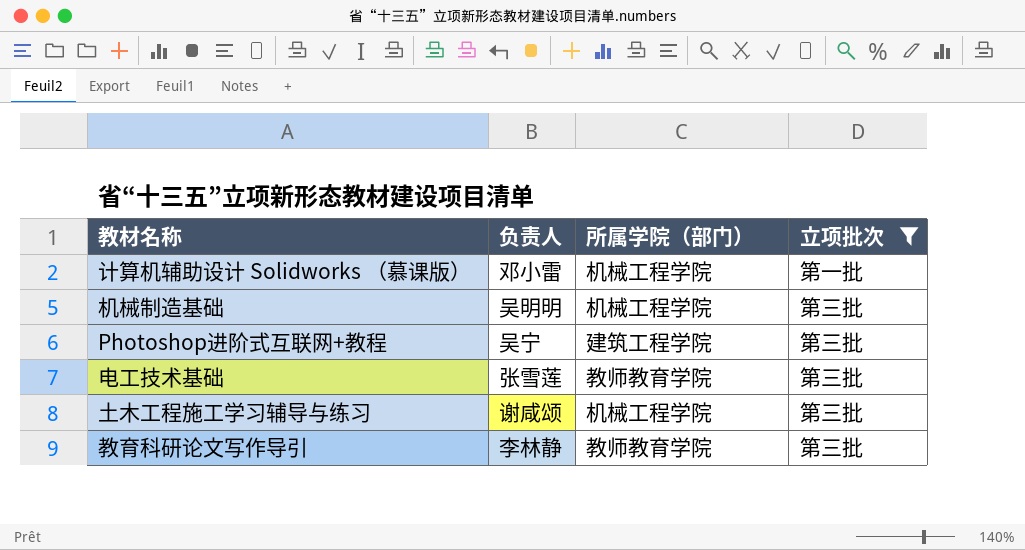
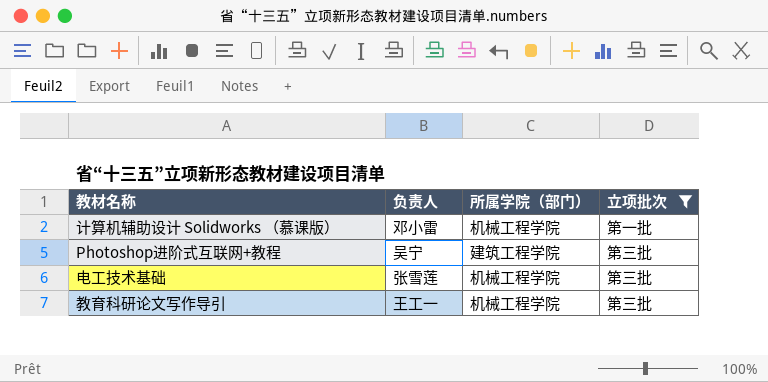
row 机械制造基础: 吴明明 | 机械工程学院 | 第三批 -> none
row 土木工程施工学习辅导与练习: 谢咸颂 | 机械工程学院 | 第三批 -> none
电工技术基础 | 所属学院（部门）: 教师教育学院 -> 机械工程学院
教育科研论文写作导引 | 负责人: 李林静 -> 王工一
教育科研论文写作导引 | 所属学院（部门）: 教师教育学院 -> 机械工程学院

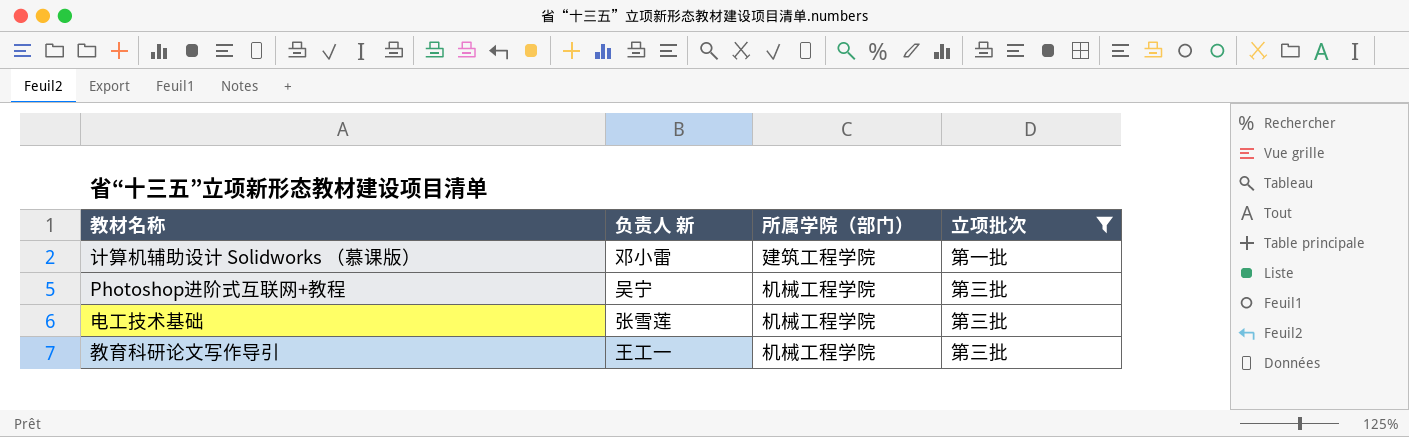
column name: 负责人 -> 负责人 新
计算机辅助设计 Solidworks （慕课版） | 所属学院（部门）: 机械工程学院 -> 建筑工程学院
Photoshop进阶式互联网+教程 | 所属学院（部门）: 建筑工程学院 -> 机械工程学院

